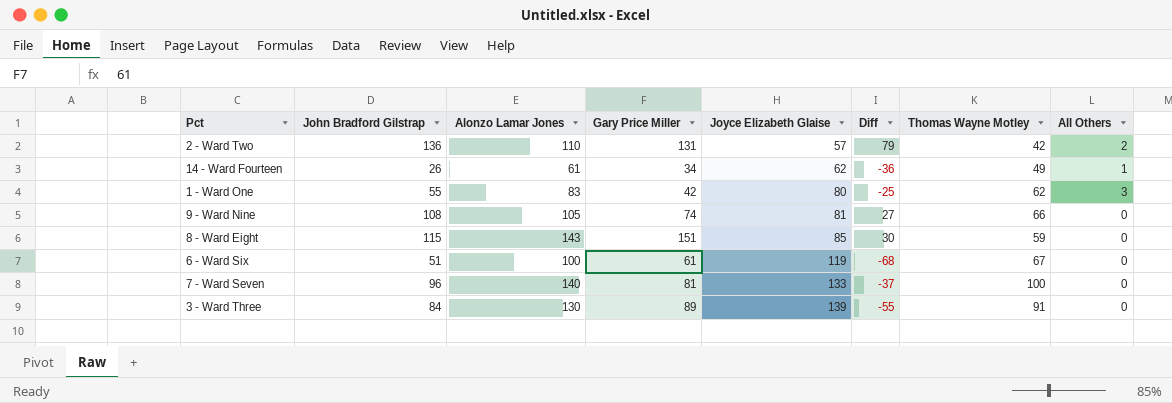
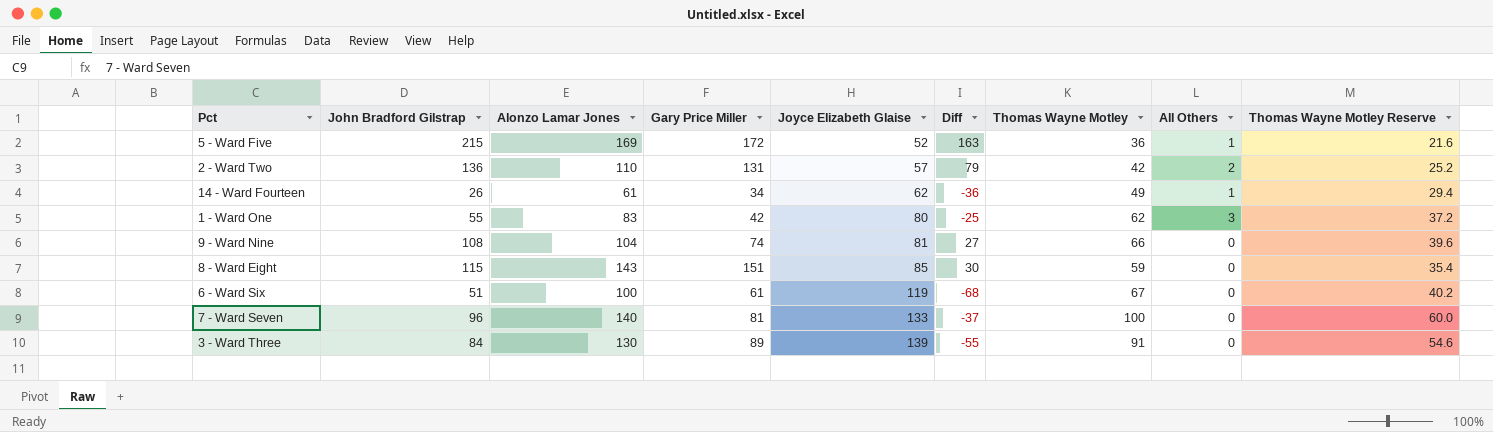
column Thomas Wayne Motley Reserve | formula: none -> [Thomas Wayne Motley] * 0.6
row 5 - Ward Five: none -> 215 | 169 | 172 | 52 | 163 | 36 | 1 | 21.6
9 - Ward Nine | Alonzo Lamar Jones: 105 -> 104

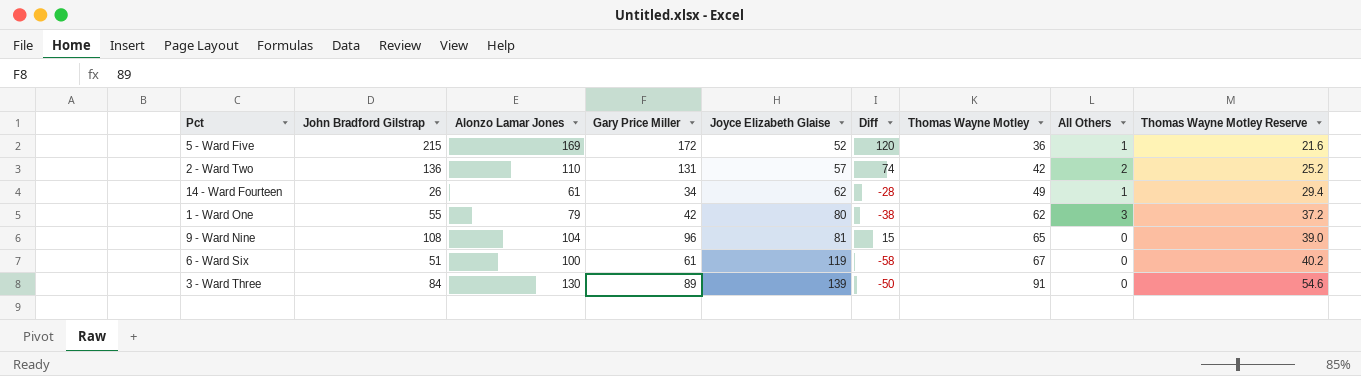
column Diff | formula: [John Bradford Gilstrap] - [Joyce Elizabeth Glaise] -> [Gary Price Miller] - [Joyce Elizabeth Glaise]
row 8 - Ward Eight: 115 | 143 | 151 | 85 | 30 | 59 | 0 | 35.4 -> none
row 7 - Ward Seven: 96 | 140 | 81 | 133 | -37 | 100 | 0 | 60.0 -> none
1 - Ward One | Alonzo Lamar Jones: 83 -> 79
9 - Ward Nine | Gary Price Miller: 74 -> 96
9 - Ward Nine | Thomas Wayne Motley: 66 -> 65
9 - Ward Nine | Thomas Wayne Motley Reserve: 39.6 -> 39.0

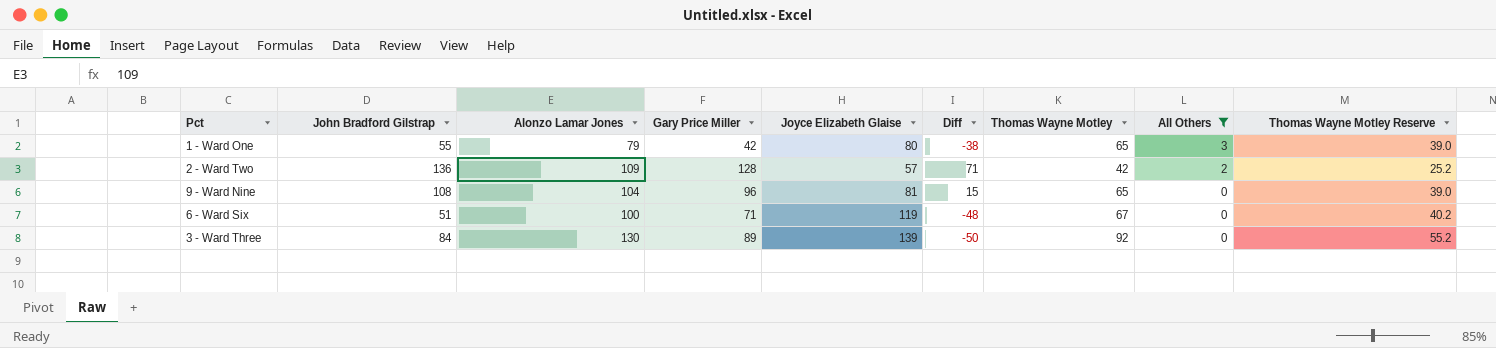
filter: none -> All Others != 1
row order: Joyce Elizabeth Glaise ascending -> All Others descending
1 - Ward One | Thomas Wayne Motley: 62 -> 65
1 - Ward One | Thomas Wayne Motley Reserve: 37.2 -> 39.0
2 - Ward Two | Alonzo Lamar Jones: 110 -> 109
2 - Ward Two | Gary Price Miller: 131 -> 128
2 - Ward Two | Diff: 74 -> 71
6 - Ward Six | Gary Price Miller: 61 -> 71
6 - Ward Six | Diff: -58 -> -48
3 - Ward Three | Thomas Wayne Motley: 91 -> 92
3 - Ward Three | Thomas Wayne Motley Reserve: 54.6 -> 55.2

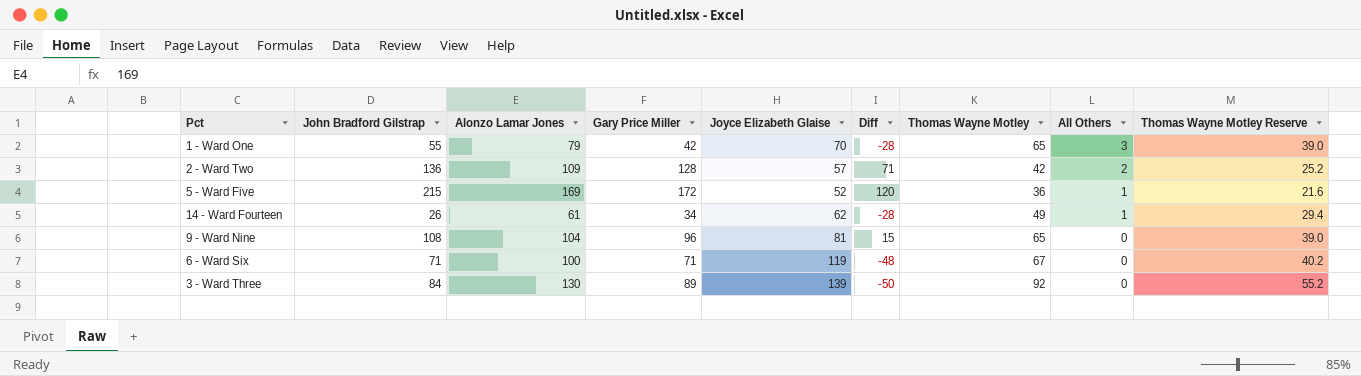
filter: All Others != 1 -> none
1 - Ward One | Joyce Elizabeth Glaise: 80 -> 70
1 - Ward One | Diff: -38 -> -28
6 - Ward Six | John Bradford Gilstrap: 51 -> 71

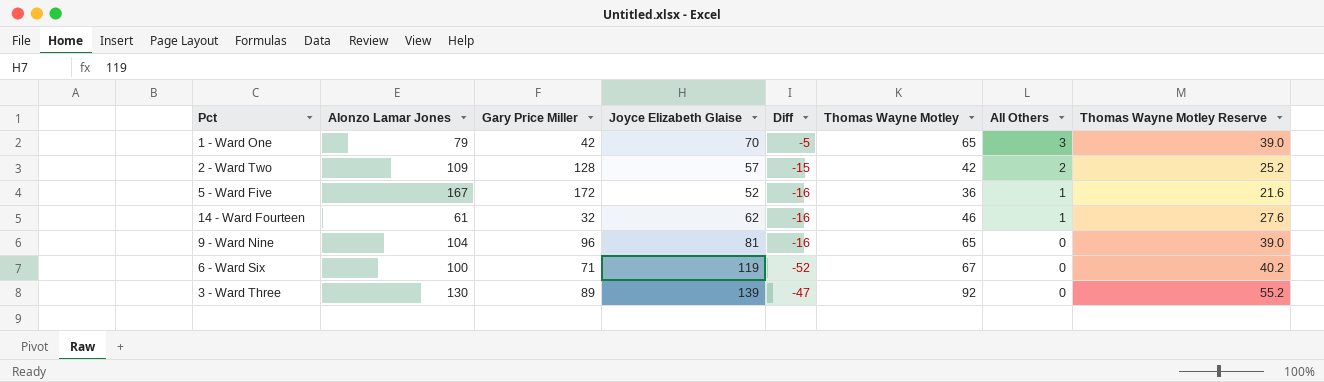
column John Bradford Gilstrap | position: 2 -> none
column Diff | formula: [Gary Price Miller] - [Joyce Elizabeth Glaise] -> [Thomas Wayne Motley] - [Joyce Elizabeth Glaise]
5 - Ward Five | Alonzo Lamar Jones: 169 -> 167
14 - Ward Fourteen | Gary Price Miller: 34 -> 32
14 - Ward Fourteen | Thomas Wayne Motley: 49 -> 46
14 - Ward Fourteen | Thomas Wayne Motley Reserve: 29.4 -> 27.6

